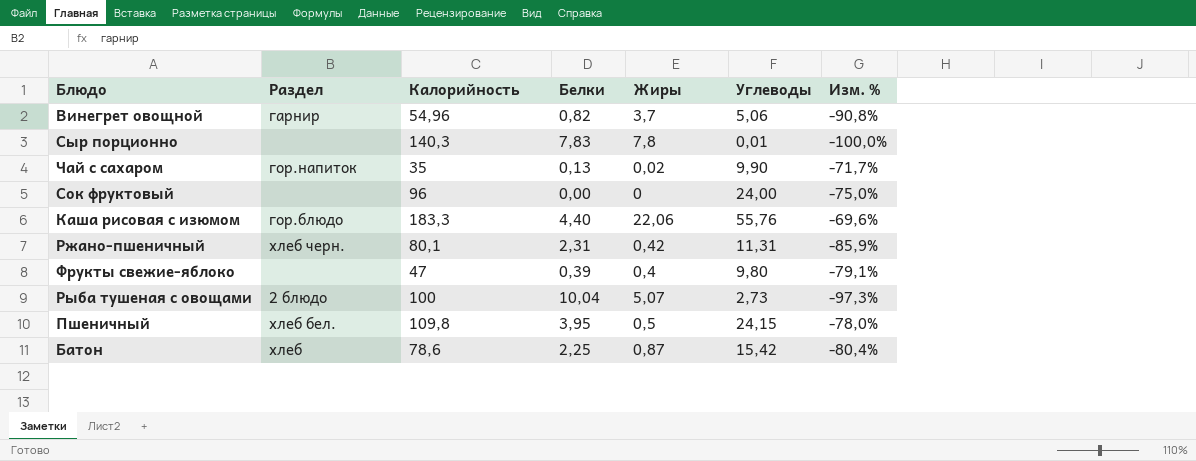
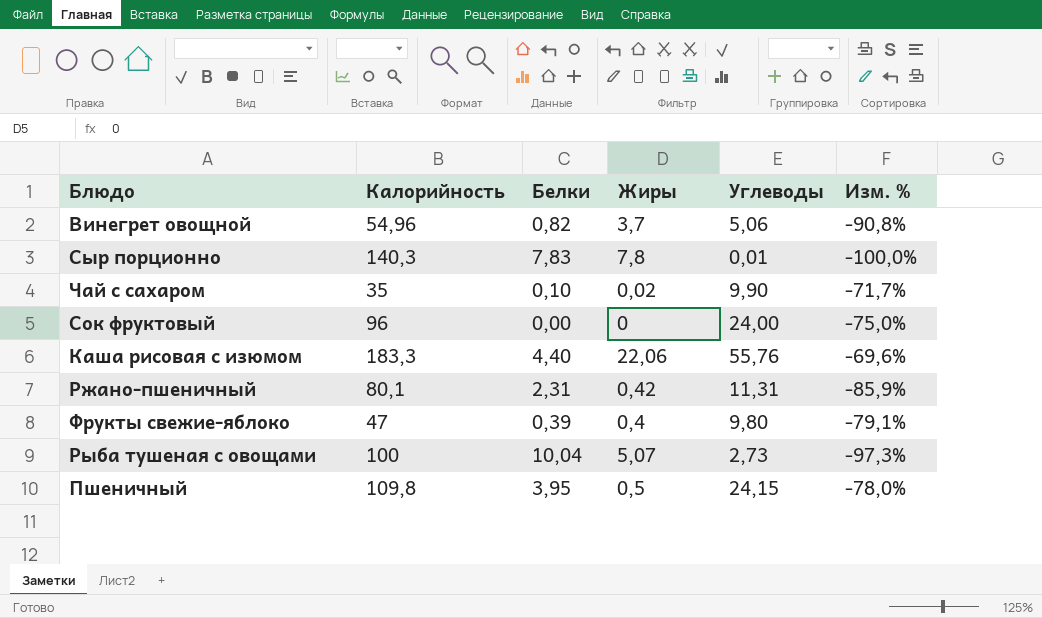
column Раздел | position: 2 -> none
row Батон: хлеб | 78,6 | 2,25 | 0,87 | 15,42 | -80,4% -> none
Чай с сахаром | Белки: 0,13 -> 0,10

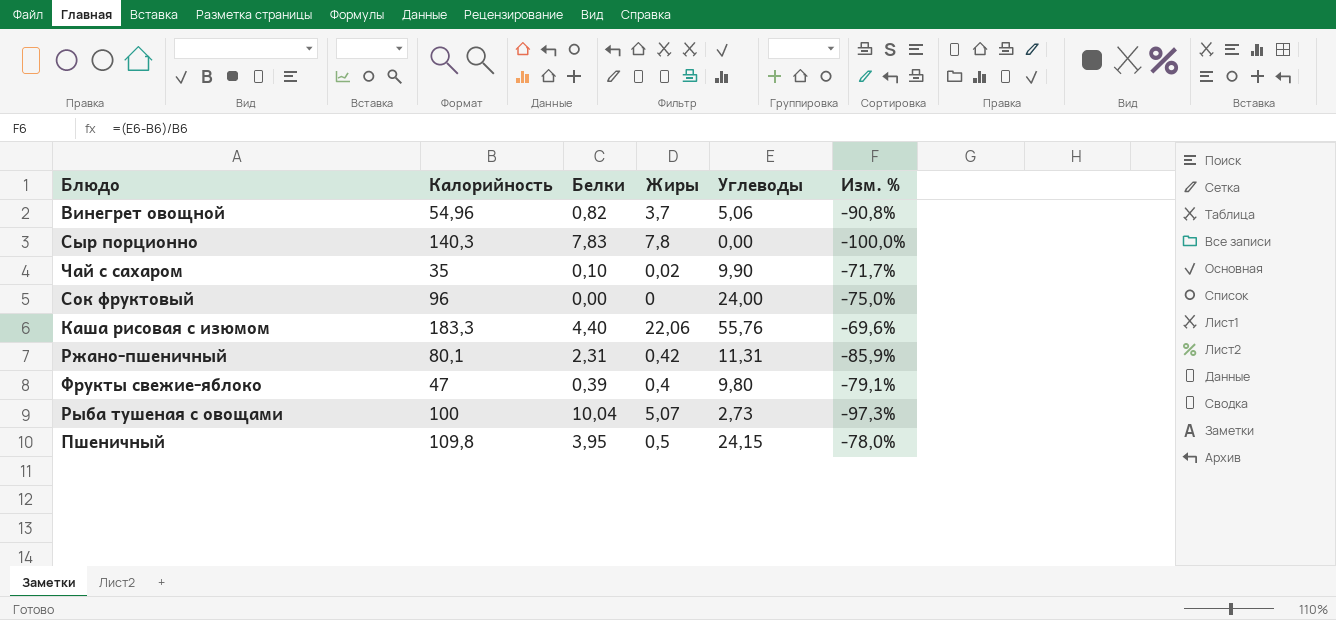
Сыр порционно | Углеводы: 0,01 -> 0,00

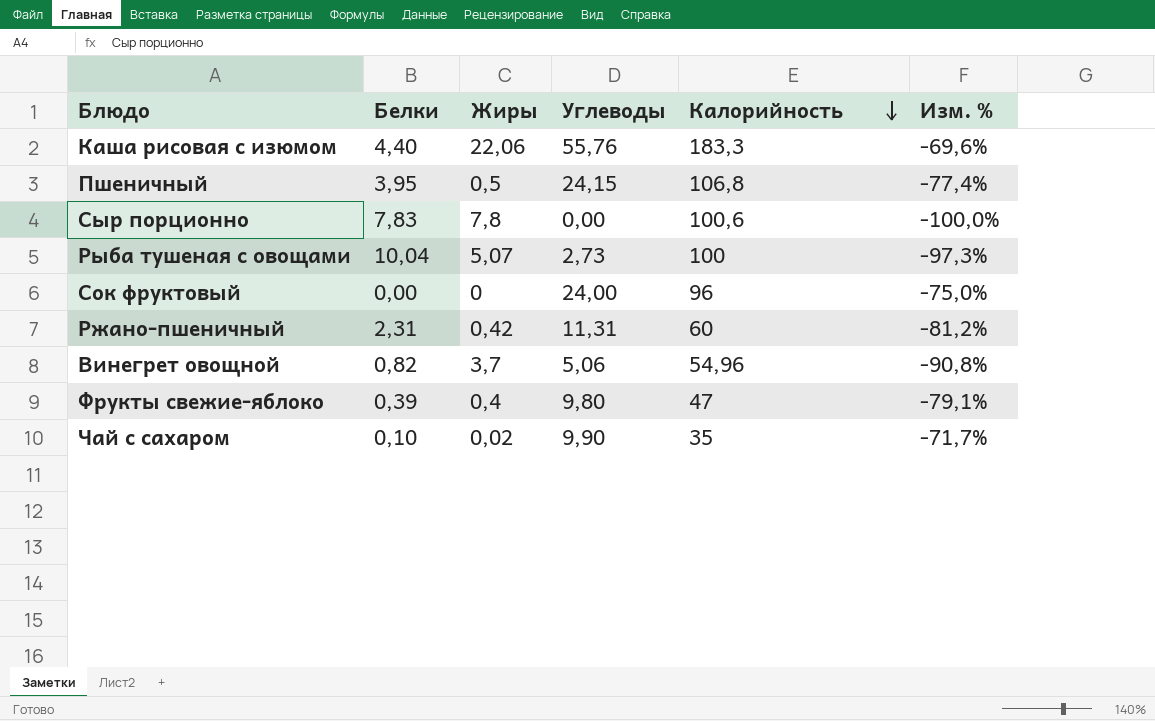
row order: none -> Калорийность descending
column Калорийность | position: 2 -> 5
Пшеничный | Калорийность: 109,8 -> 106,8
Пшеничный | Изм. %: -78,0% -> -77,4%
Сыр порционно | Калорийность: 140,3 -> 100,6
Ржано-пшеничный | Калорийность: 80,1 -> 60
Ржано-пшеничный | Изм. %: -85,9% -> -81,2%

